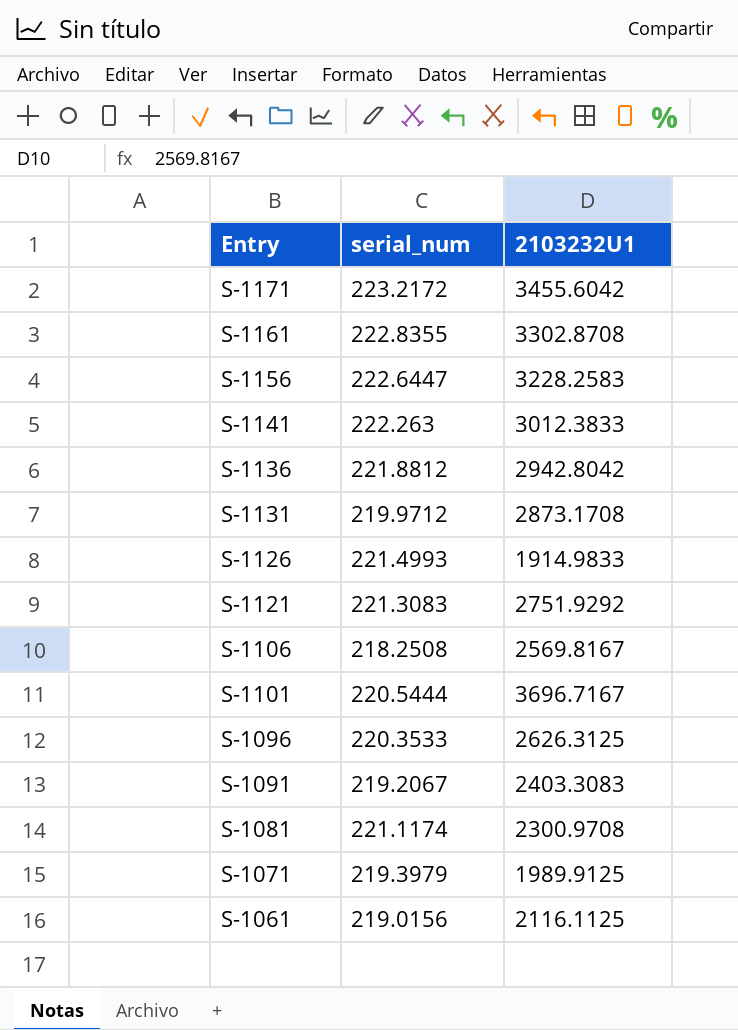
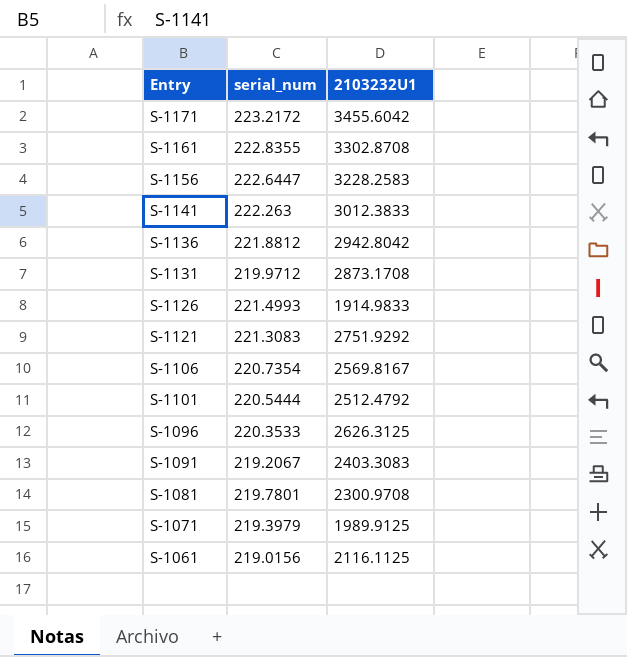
S-1106 | serial_num: 218.2508 -> 220.7354
S-1101 | 2103232U1: 3696.7167 -> 2512.4792
S-1081 | serial_num: 221.1174 -> 219.7801

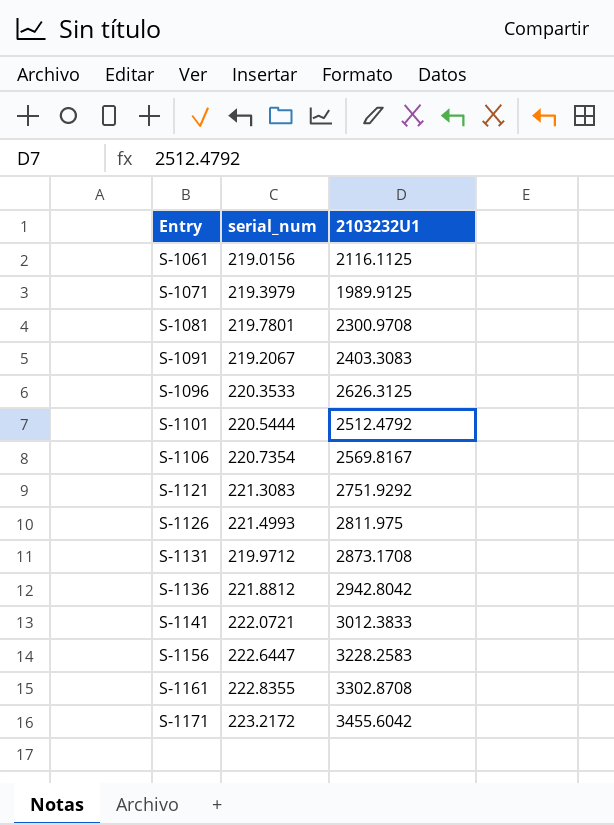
row order: Entry descending -> Entry ascending
S-1126 | 2103232U1: 1914.9833 -> 2811.975
S-1141 | serial_num: 222.263 -> 222.0721

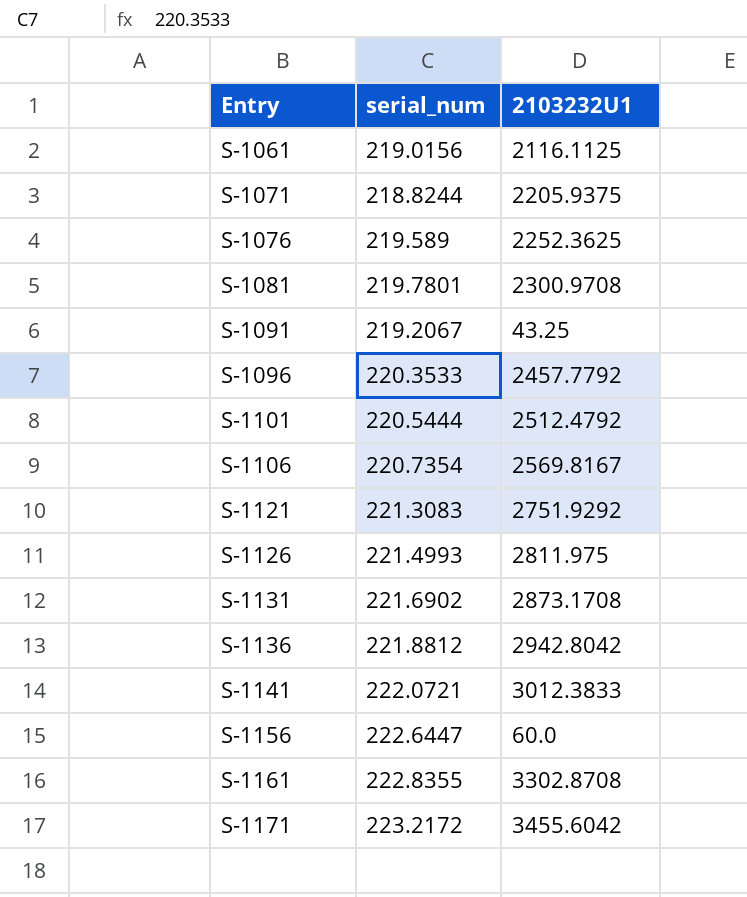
S-1071 | serial_num: 219.3979 -> 218.8244
S-1071 | 2103232U1: 1989.9125 -> 2205.9375
row S-1076: none -> 219.589 | 2252.3625
S-1091 | 2103232U1: 2403.3083 -> 43.25
S-1096 | 2103232U1: 2626.3125 -> 2457.7792
S-1131 | serial_num: 219.9712 -> 221.6902
S-1156 | 2103232U1: 3228.2583 -> 60.0

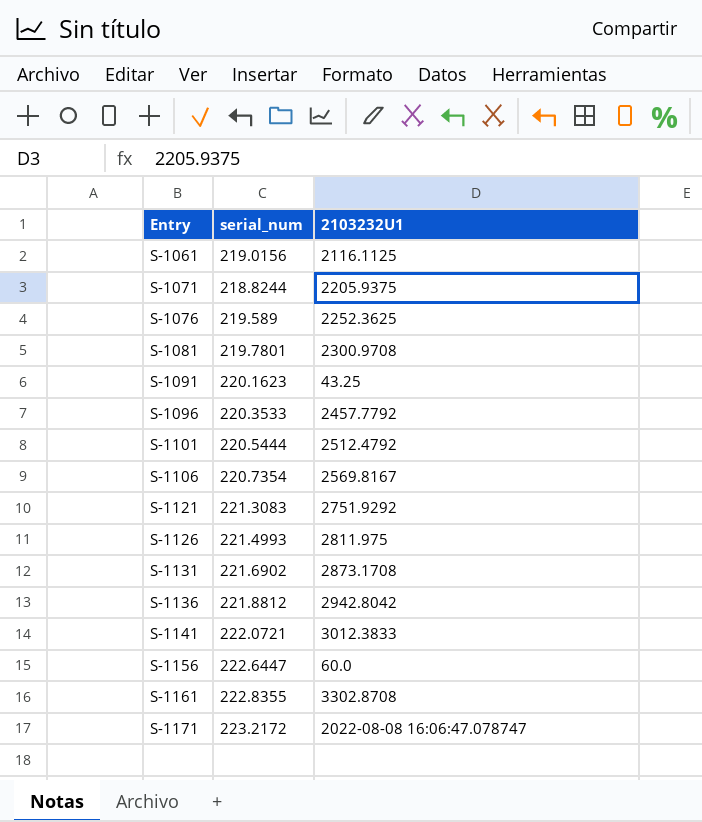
S-1091 | serial_num: 219.2067 -> 220.1623
S-1171 | 2103232U1: 3455.6042 -> 2022-08-08 16:06:47.078747

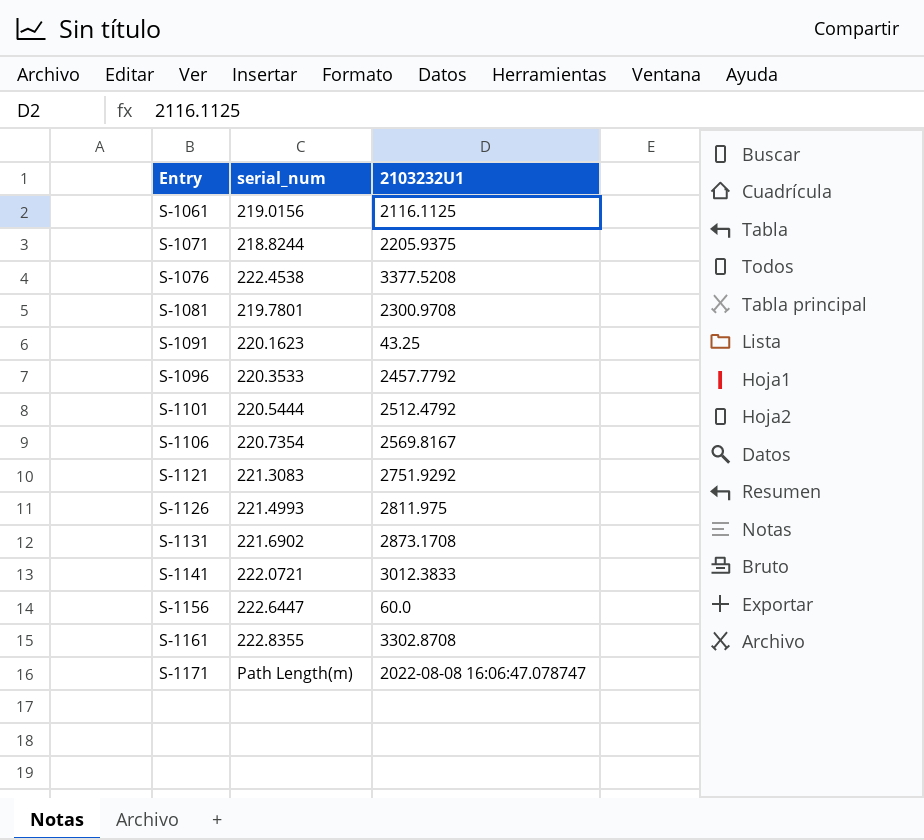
row S-1136: 221.8812 | 2942.8042 -> none
S-1076 | serial_num: 219.589 -> 222.4538
S-1076 | 2103232U1: 2252.3625 -> 3377.5208
S-1171 | serial_num: 223.2172 -> Path Length(m)

